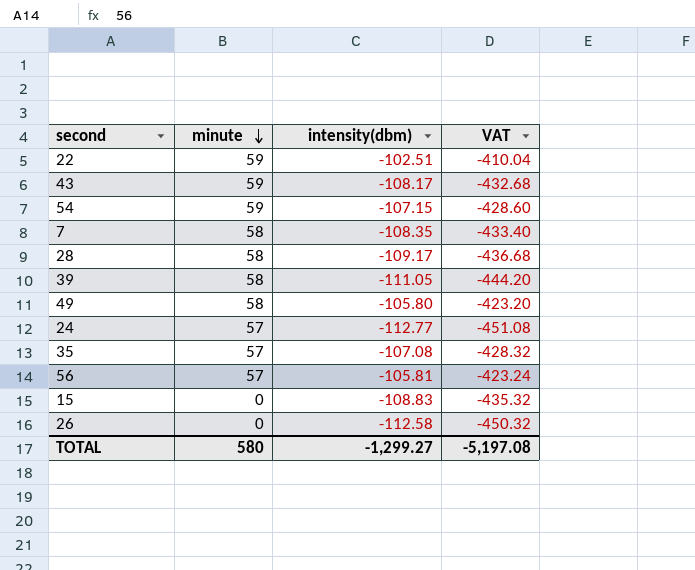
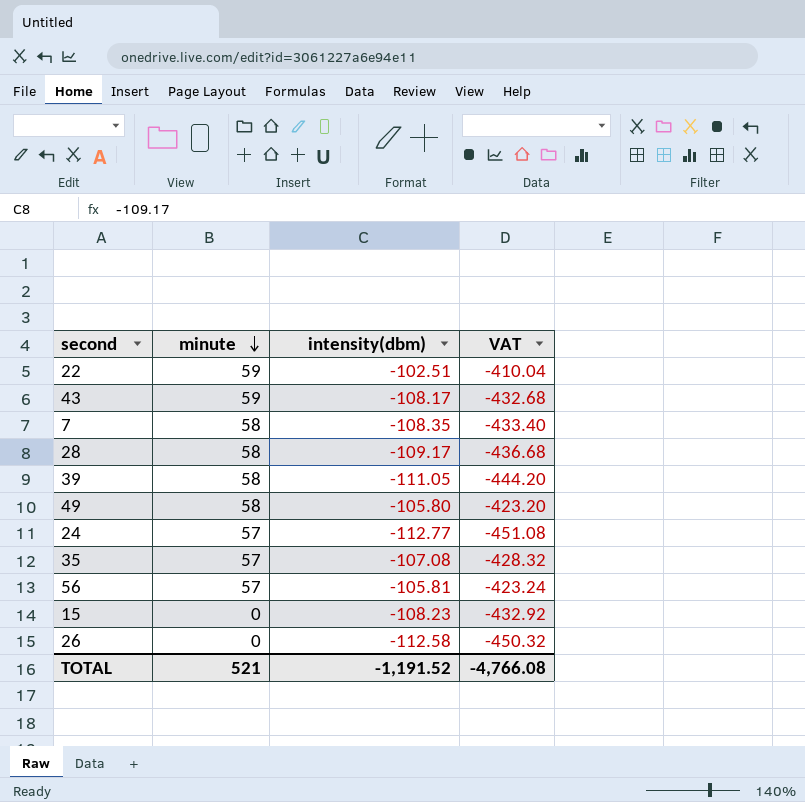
row 54: 59 | -107.15 | -428.60 -> none
15 | intensity(dbm): -108.83 -> -108.23
15 | VAT: -435.32 -> -432.92
TOTAL | minute: 580 -> 521
TOTAL | intensity(dbm): -1,299.27 -> -1,191.52
TOTAL | VAT: -5,197.08 -> -4,766.08

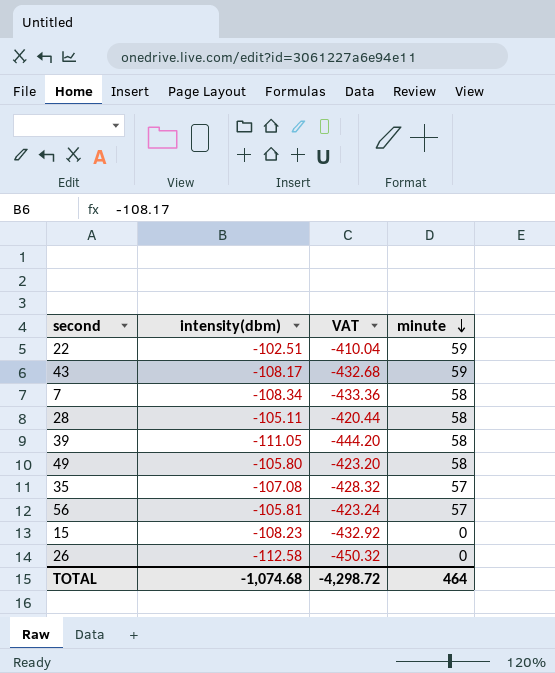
column minute | position: 2 -> 4
row 24: 57 | -112.77 | -451.08 -> none
7 | intensity(dbm): -108.35 -> -108.34
7 | VAT: -433.40 -> -433.36
28 | intensity(dbm): -109.17 -> -105.11
28 | VAT: -436.68 -> -420.44
TOTAL | intensity(dbm): -1,191.52 -> -1,074.68
TOTAL | VAT: -4,766.08 -> -4,298.72
TOTAL | minute: 521 -> 464

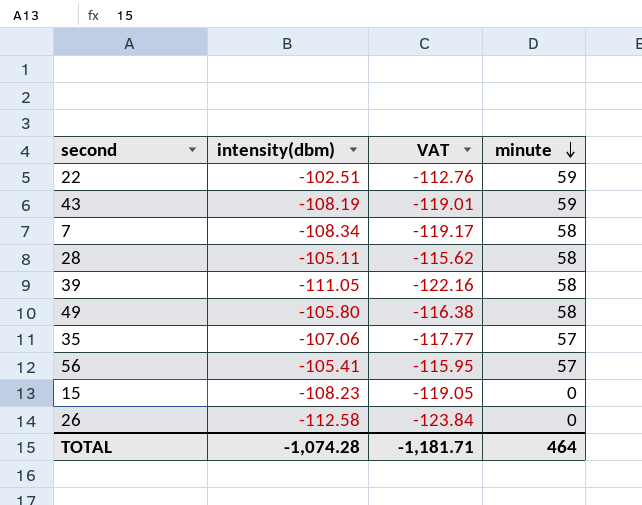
column VAT | formula: [intensity(dbm)] * 4 -> [intensity(dbm)] * 1.1
43 | intensity(dbm): -108.17 -> -108.19
35 | intensity(dbm): -107.08 -> -107.06
56 | intensity(dbm): -105.81 -> -105.41
TOTAL | intensity(dbm): -1,074.68 -> -1,074.28
TOTAL | VAT: -4,298.72 -> -1,181.71

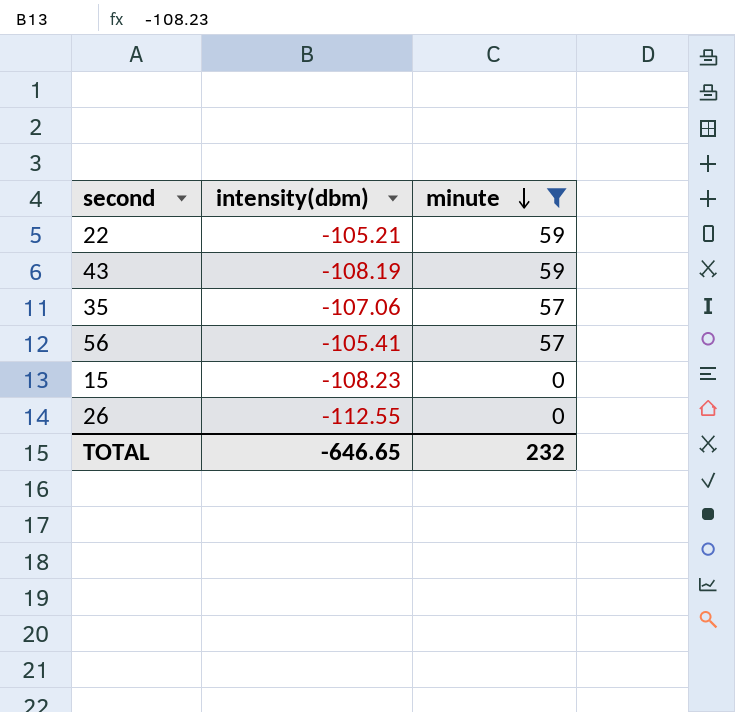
filter: none -> minute != 58
column VAT | formula: [intensity(dbm)] * 1.1 -> none
22 | intensity(dbm): -102.51 -> -105.21
26 | intensity(dbm): -112.58 -> -112.55
TOTAL | intensity(dbm): -1,074.28 -> -646.65
TOTAL | minute: 464 -> 232

